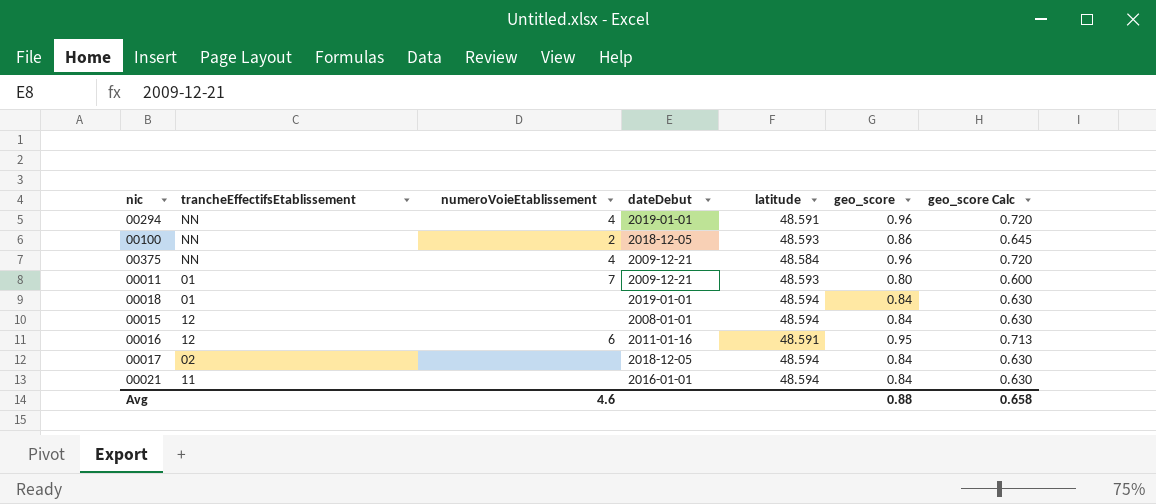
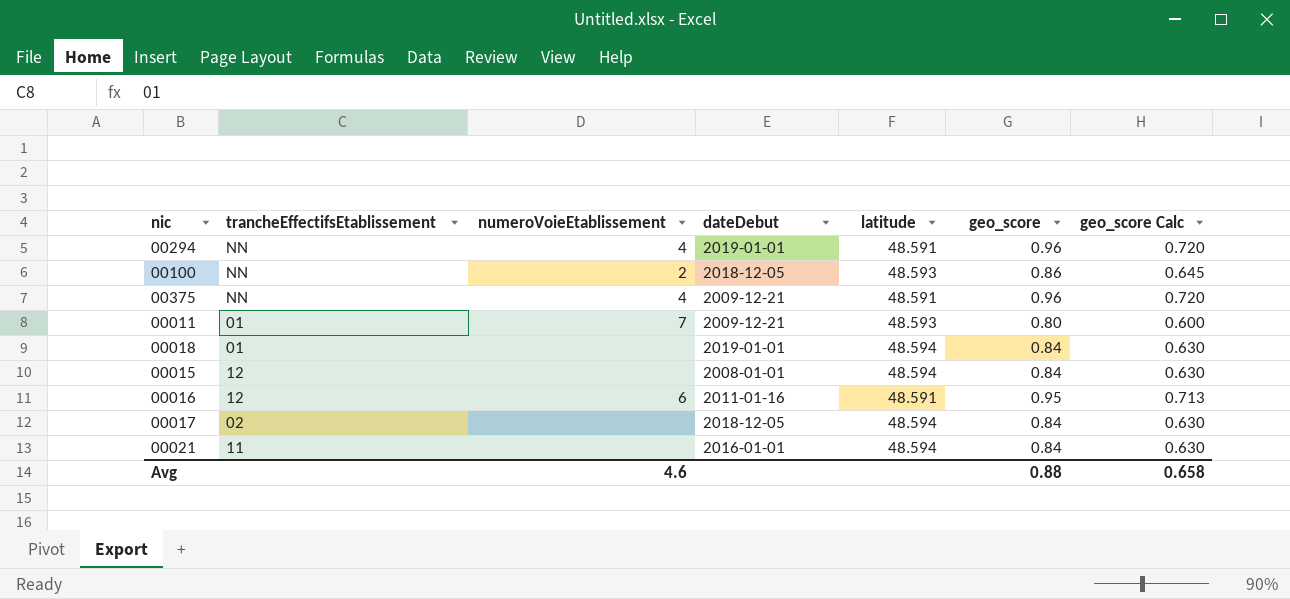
00375 | latitude: 48.584 -> 48.591

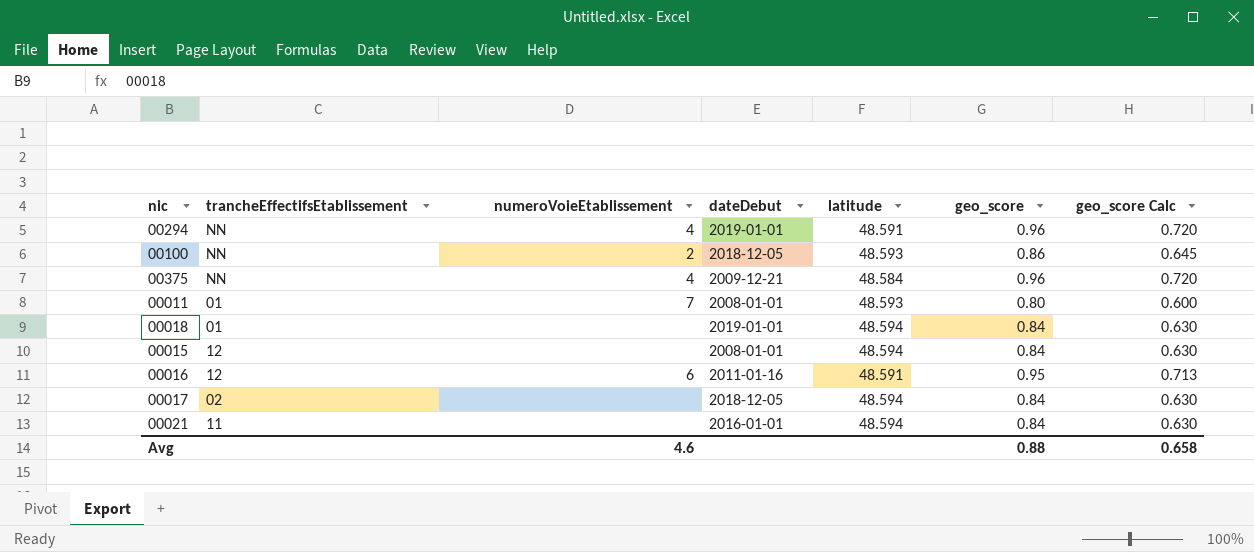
00375 | latitude: 48.591 -> 48.584
00011 | dateDebut: 2009-12-21 -> 2008-01-01

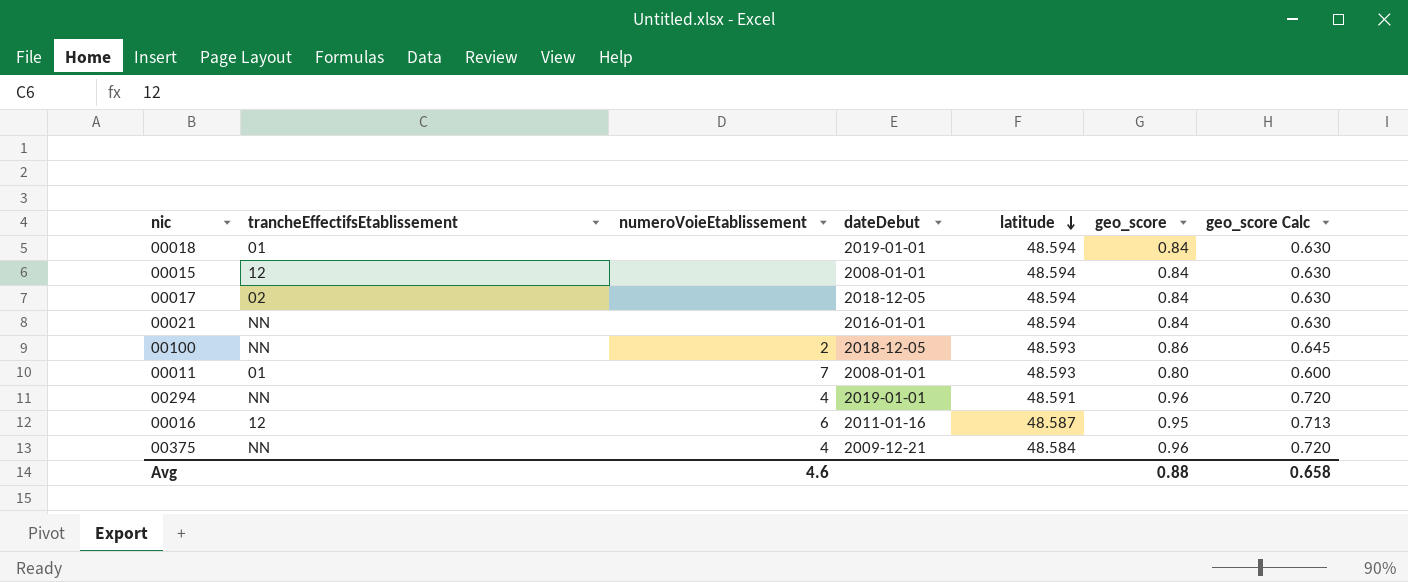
row order: none -> latitude descending
00021 | trancheEffectifsEtablissement: 11 -> NN
00016 | latitude: 48.591 -> 48.587

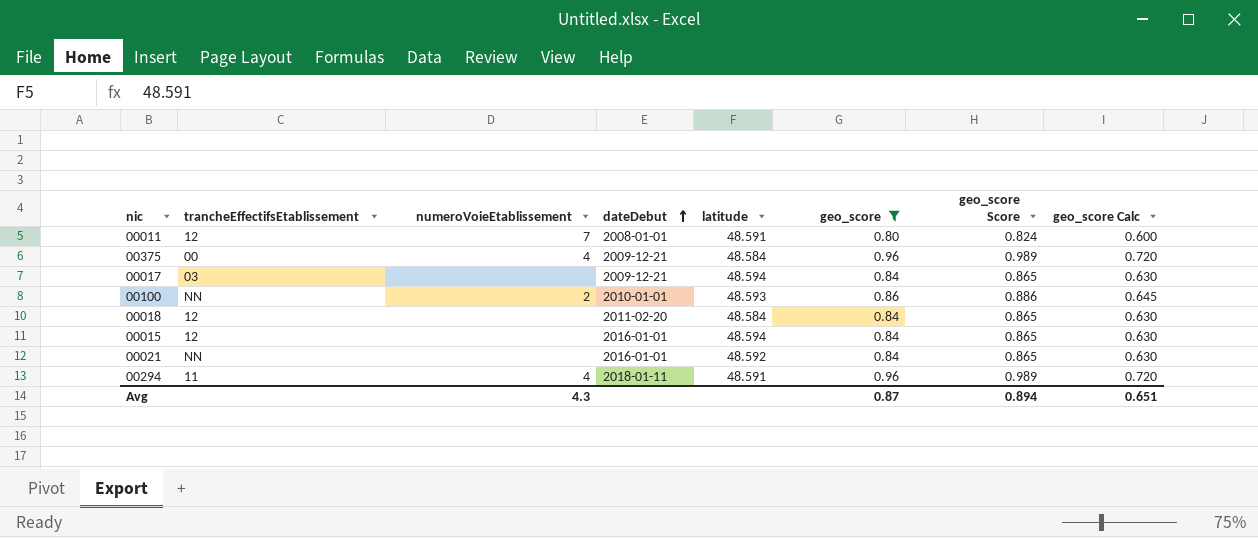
filter: none -> geo_score != 0.95
row order: latitude descending -> dateDebut ascending
column geo_score Score | formula: none -> [geo_score] * 1.03
00011 | trancheEffectifsEtablissement: 01 -> 12
00011 | latitude: 48.593 -> 48.591
00375 | trancheEffectifsEtablissement: NN -> 00
00017 | trancheEffectifsEtablissement: 02 -> 03
00017 | dateDebut: 2018-12-05 -> 2009-12-21
00100 | dateDebut: 2018-12-05 -> 2010-01-01
00018 | trancheEffectifsEtablissement: 01 -> 12
00018 | dateDebut: 2019-01-01 -> 2011-02-20
00018 | latitude: 48.594 -> 48.584
00015 | dateDebut: 2008-01-01 -> 2016-01-01
00021 | latitude: 48.594 -> 48.592
00294 | trancheEffectifsEtablissement: NN -> 11
00294 | dateDebut: 2019-01-01 -> 2018-01-11
Avg | numeroVoieEtablissement: 4.6 -> 4.3
Avg | geo_score: 0.88 -> 0.87
Avg | geo_score Calc: 0.658 -> 0.651

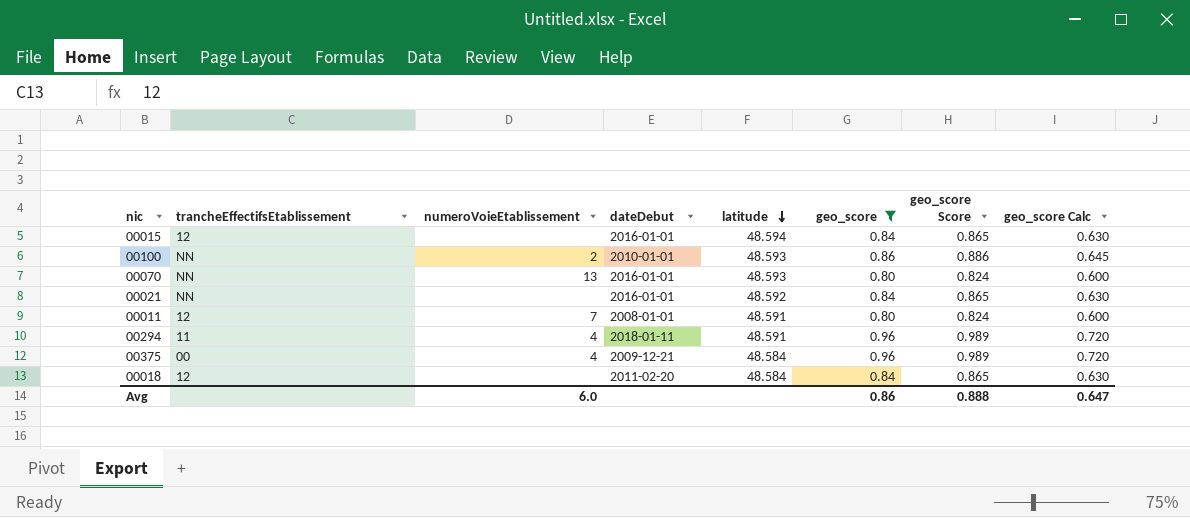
row order: dateDebut ascending -> latitude descending
row 00017: 03 | none | 2009-12-21 | 48.594 | 0.84 | 0.865 | 0.630 -> none
row 00070: none -> NN | 13 | 2016-01-01 | 48.593 | 0.80 | 0.824 | 0.600
Avg | numeroVoieEtablissement: 4.3 -> 6.0
Avg | geo_score: 0.87 -> 0.86
Avg | geo_score Score: 0.894 -> 0.888
Avg | geo_score Calc: 0.651 -> 0.647

